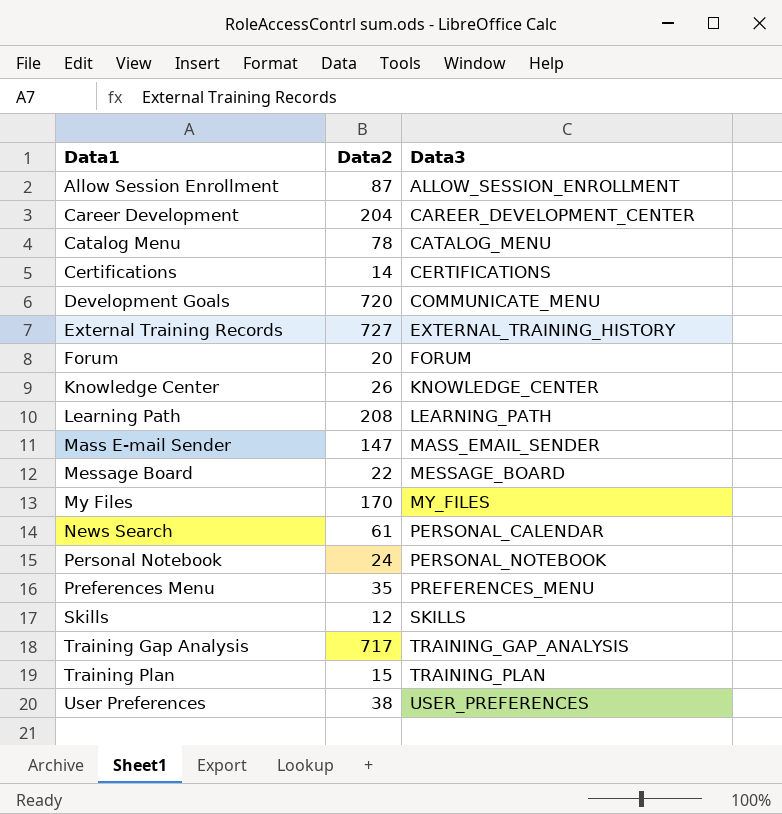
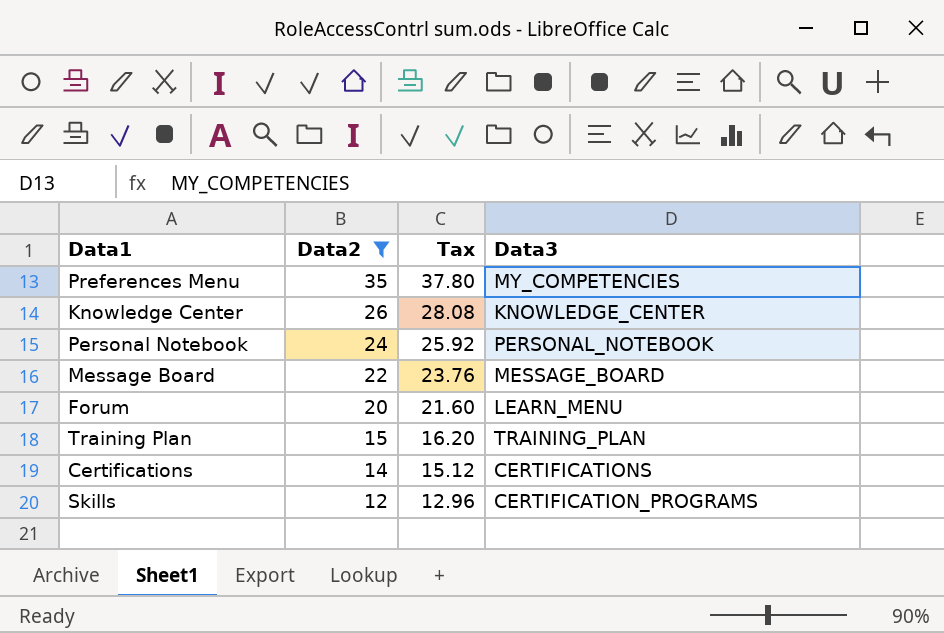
filter: none -> Data2 <= 35
row order: Data1 ascending -> Data2 descending
column Tax | formula: none -> [Data2] * 1.08
Preferences Menu | Data3: PREFERENCES_MENU -> MY_COMPETENCIES
Forum | Data3: FORUM -> LEARN_MENU
Skills | Data3: SKILLS -> CERTIFICATION_PROGRAMS

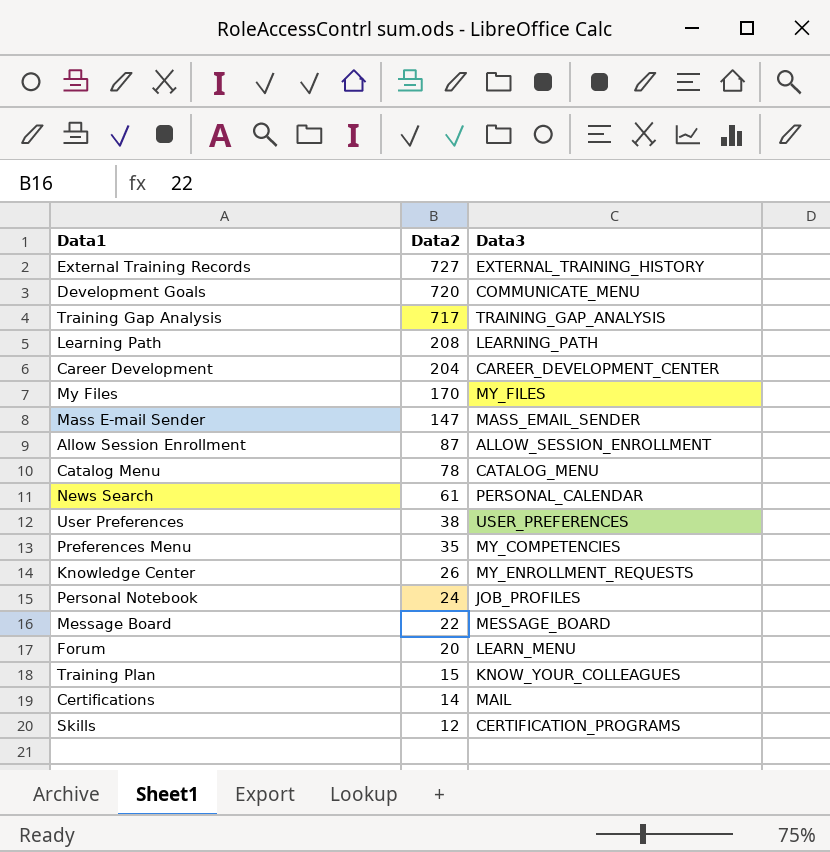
filter: Data2 <= 35 -> none
column Tax | formula: [Data2] * 1.08 -> none
Knowledge Center | Data3: KNOWLEDGE_CENTER -> MY_ENROLLMENT_REQUESTS
Personal Notebook | Data3: PERSONAL_NOTEBOOK -> JOB_PROFILES
Training Plan | Data3: TRAINING_PLAN -> KNOW_YOUR_COLLEAGUES
Certifications | Data3: CERTIFICATIONS -> MAIL

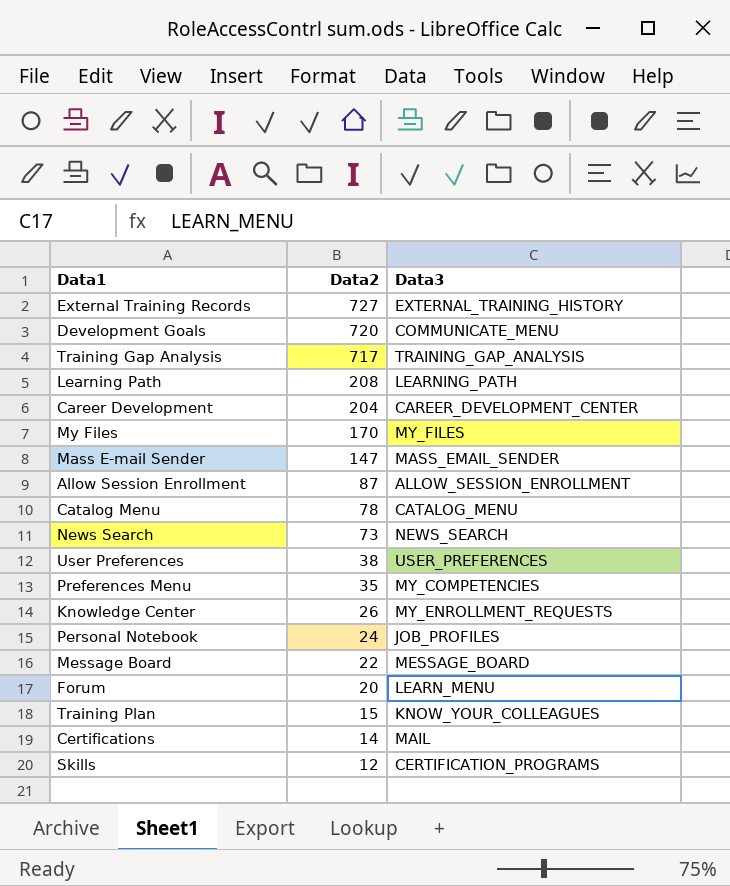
News Search | Data2: 61 -> 73
News Search | Data3: PERSONAL_CALENDAR -> NEWS_SEARCH

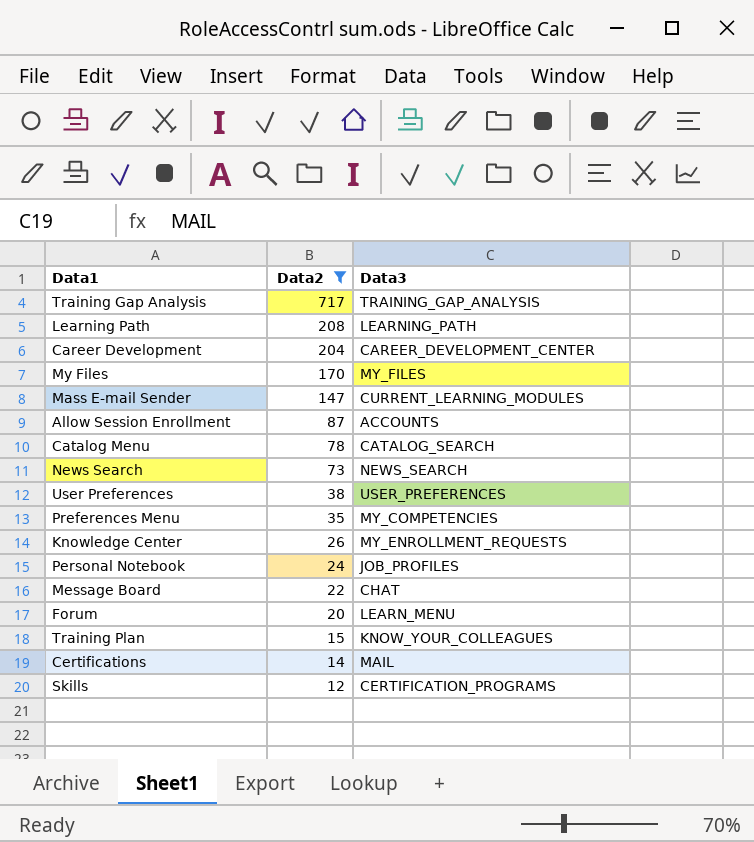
filter: none -> Data2 <= 717
Mass E-mail Sender | Data3: MASS_EMAIL_SENDER -> CURRENT_LEARNING_MODULES
Allow Session Enrollment | Data3: ALLOW_SESSION_ENROLLMENT -> ACCOUNTS
Catalog Menu | Data3: CATALOG_MENU -> CATALOG_SEARCH
Message Board | Data3: MESSAGE_BOARD -> CHAT

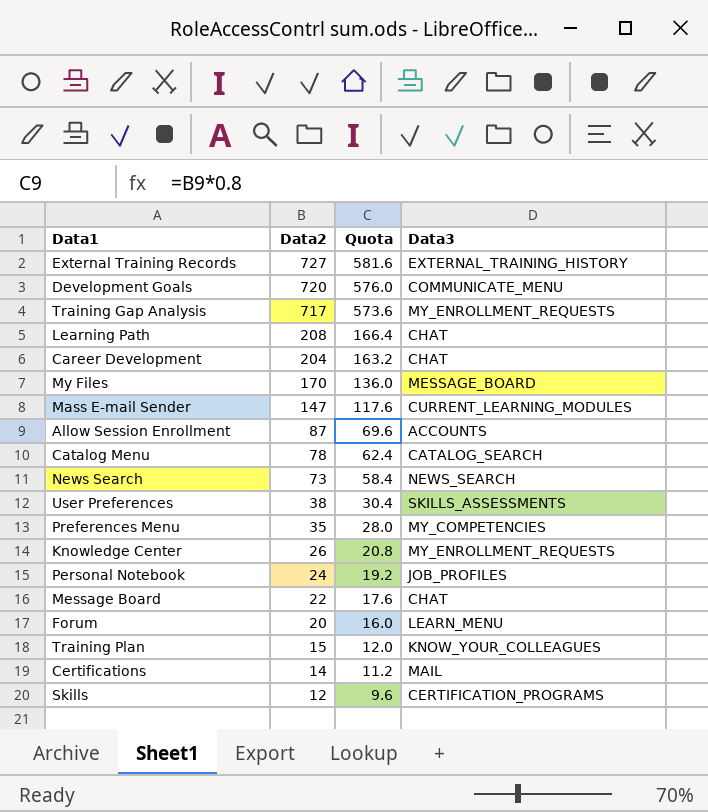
filter: Data2 <= 717 -> none
column Quota | formula: none -> [Data2] * 0.8
Training Gap Analysis | Data3: TRAINING_GAP_ANALYSIS -> MY_ENROLLMENT_REQUESTS
Learning Path | Data3: LEARNING_PATH -> CHAT
Career Development | Data3: CAREER_DEVELOPMENT_CENTER -> CHAT
My Files | Data3: MY_FILES -> MESSAGE_BOARD
User Preferences | Data3: USER_PREFERENCES -> SKILLS_ASSESSMENTS

